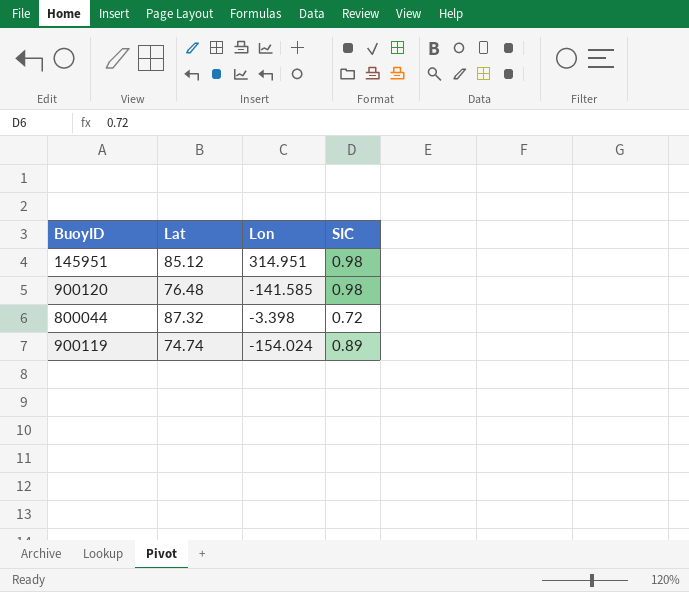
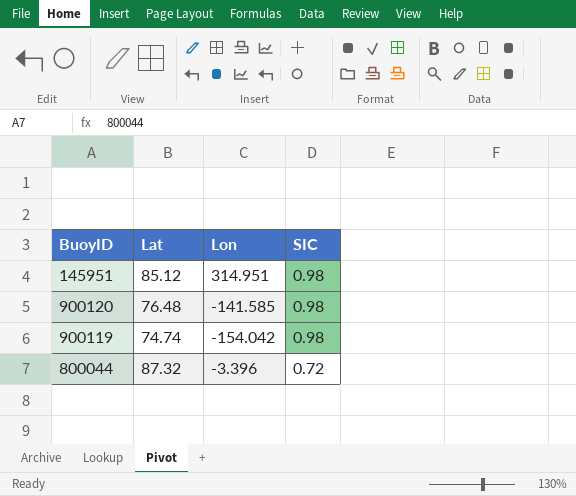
row order: none -> SIC descending
900119 | Lon: -154.024 -> -154.042
900119 | SIC: 0.89 -> 0.98
800044 | Lon: -3.398 -> -3.396

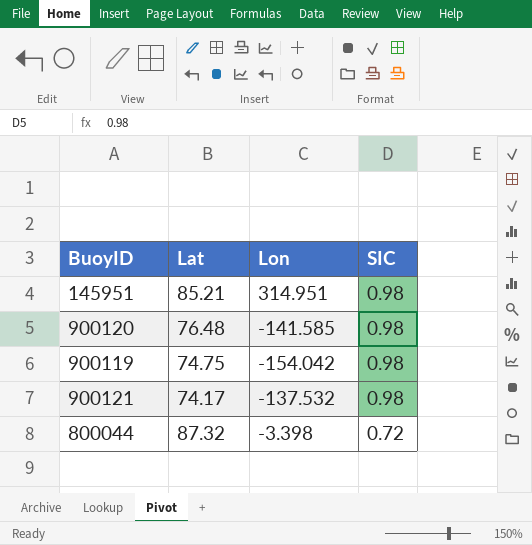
145951 | Lat: 85.12 -> 85.21
900119 | Lat: 74.74 -> 74.75
row 900121: none -> 74.17 | -137.532 | 0.98
800044 | Lon: -3.396 -> -3.398

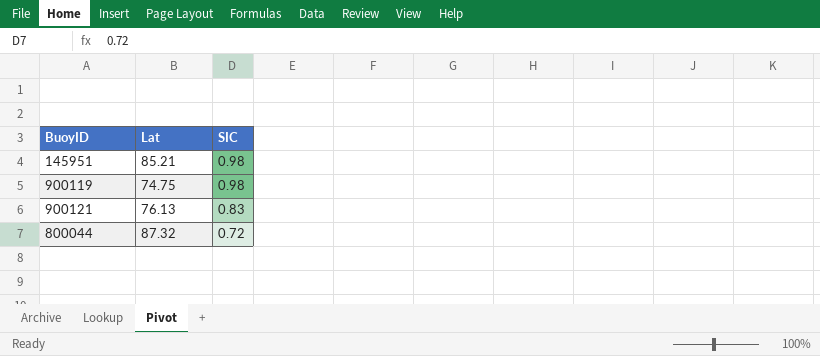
column Lon | position: 3 -> none
row 900120: 76.48 | -141.585 | 0.98 -> none
900121 | Lat: 74.17 -> 76.13
900121 | SIC: 0.98 -> 0.83

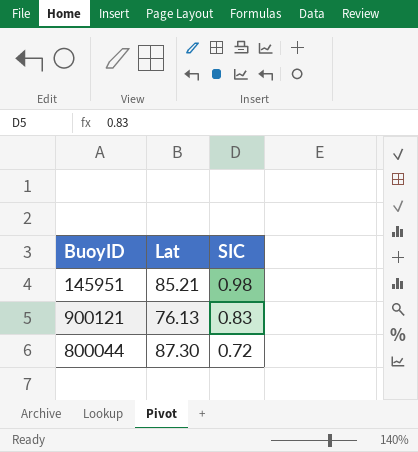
row 900119: 74.75 | 0.98 -> none
800044 | Lat: 87.32 -> 87.30

